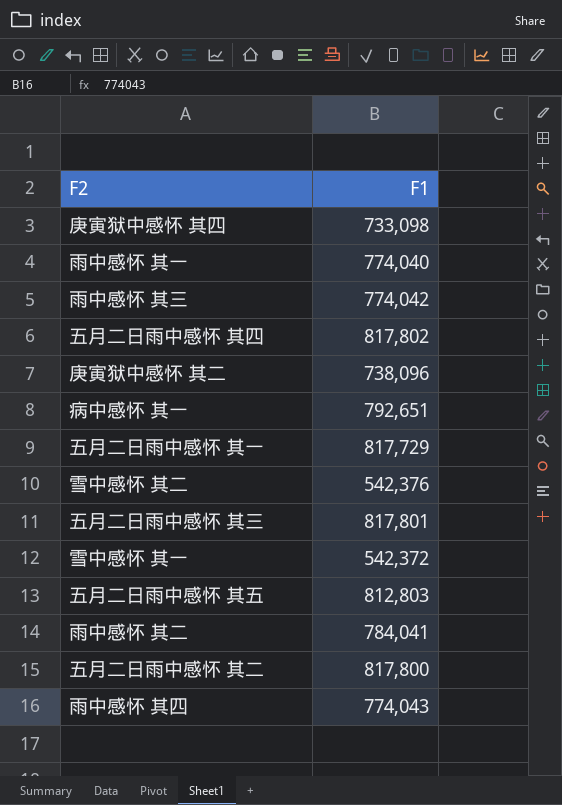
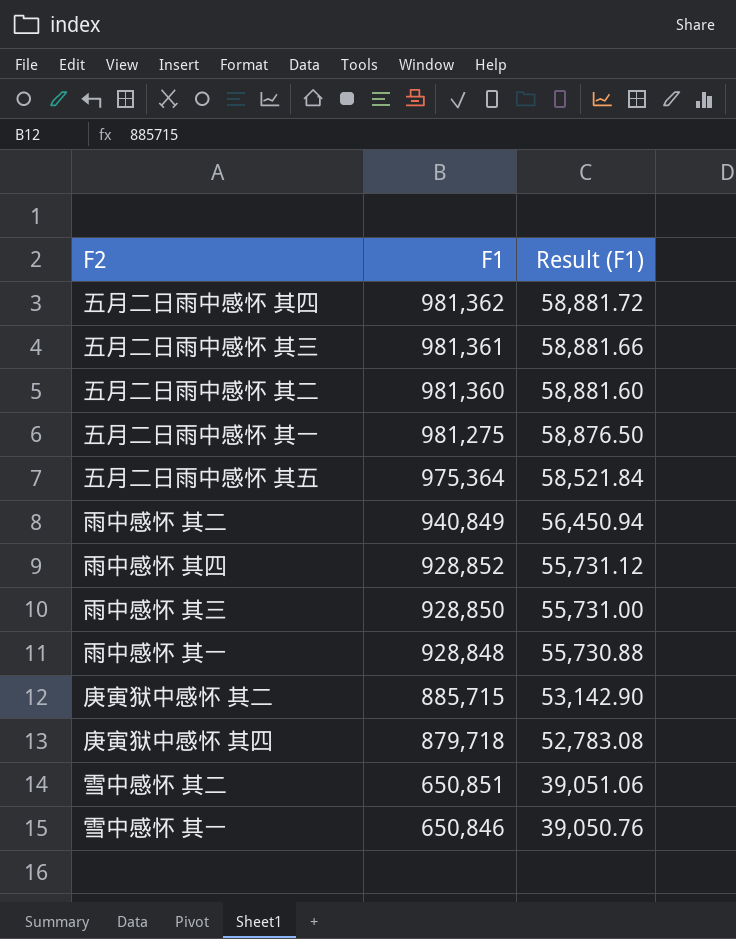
row order: none -> F1 descending
column Result (F1) | formula: none -> [F1] * 0.06
row 病中感怀 其一: 792,651 -> none
五月二日雨中感怀 其四 | F1: 817,802 -> 981,362
五月二日雨中感怀 其三 | F1: 817,801 -> 981,361
五月二日雨中感怀 其二 | F1: 817,800 -> 981,360
五月二日雨中感怀 其一 | F1: 817,729 -> 981,275
五月二日雨中感怀 其五 | F1: 812,803 -> 975,364
雨中感怀 其二 | F1: 784,041 -> 940,849
雨中感怀 其四 | F1: 774,043 -> 928,852
雨中感怀 其三 | F1: 774,042 -> 928,850
雨中感怀 其一 | F1: 774,040 -> 928,848
庚寅狱中感怀 其二 | F1: 738,096 -> 885,715
庚寅狱中感怀 其四 | F1: 733,098 -> 879,718
雪中感怀 其二 | F1: 542,376 -> 650,851
雪中感怀 其一 | F1: 542,372 -> 650,846

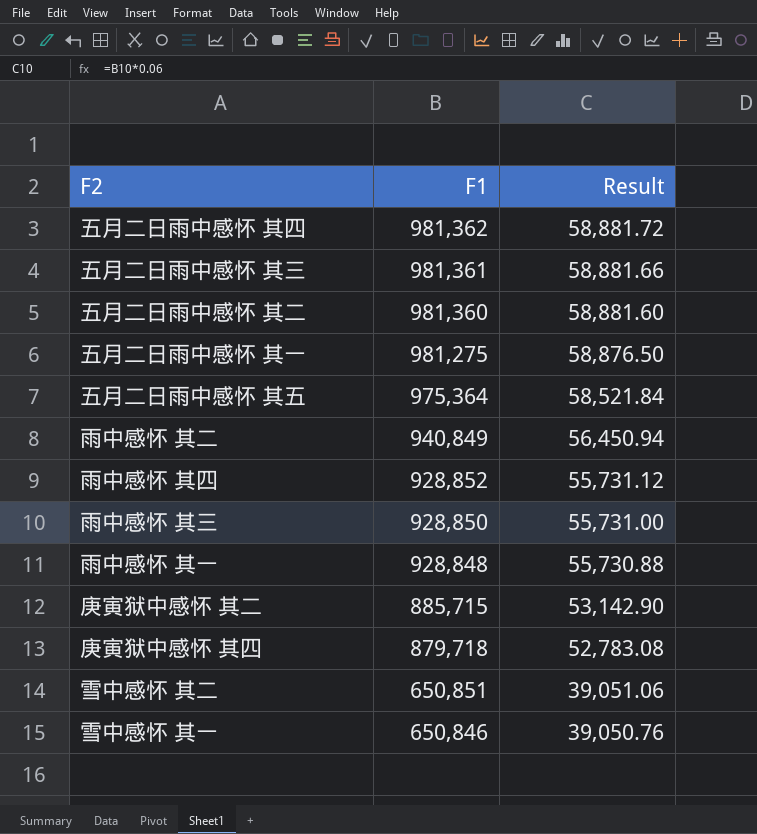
column name: Result (F1) -> Result

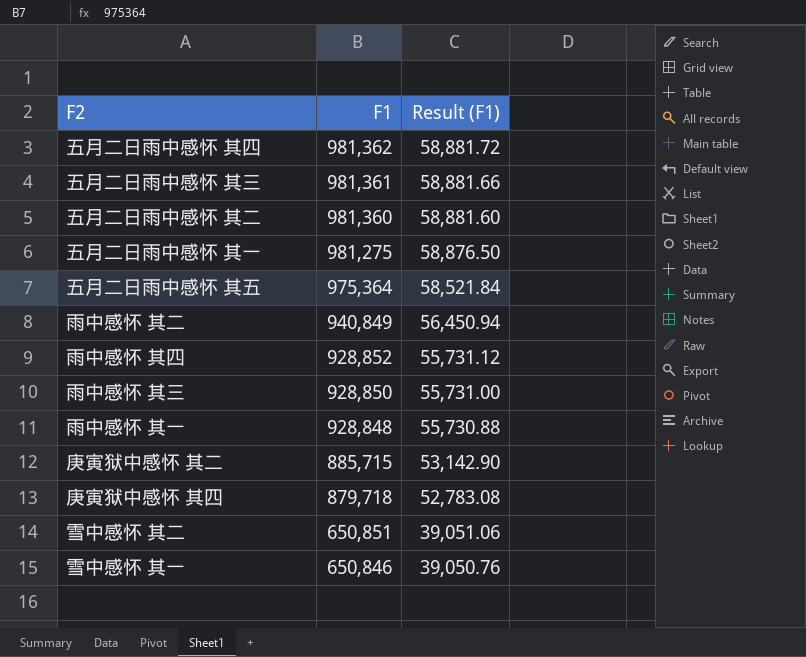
column name: Result -> Result (F1)

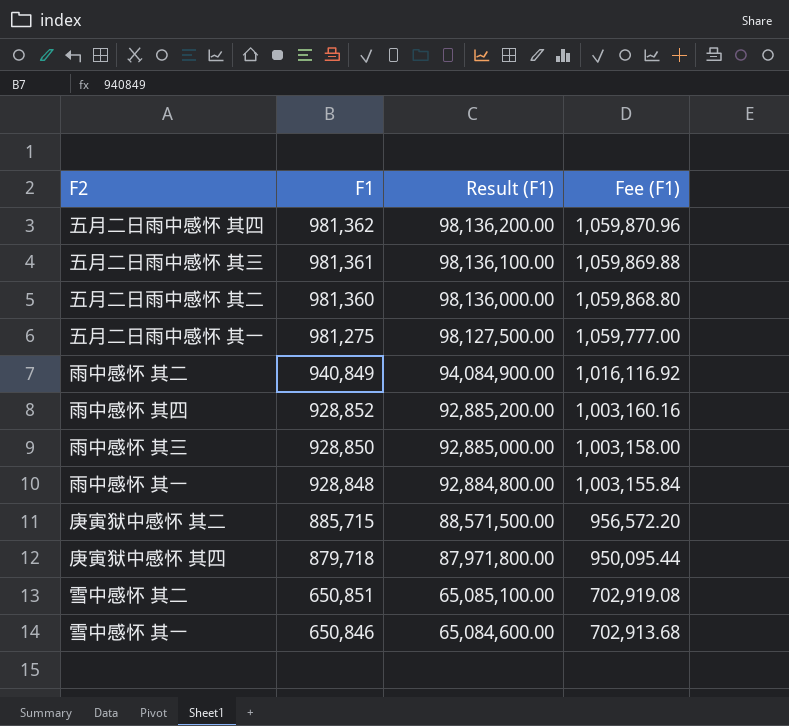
column Result (F1) | formula: [F1] * 0.06 -> [F1] * 100
column Fee (F1) | formula: none -> [F1] * 1.08
row 五月二日雨中感怀 其五: 975,364 | 58,521.84 -> none

